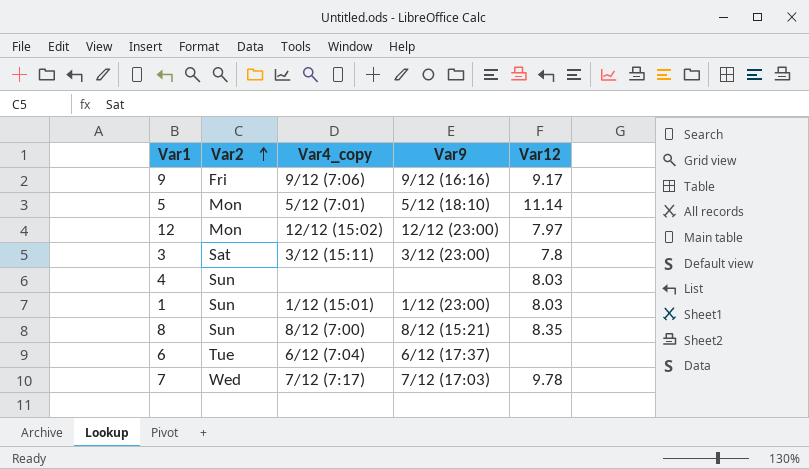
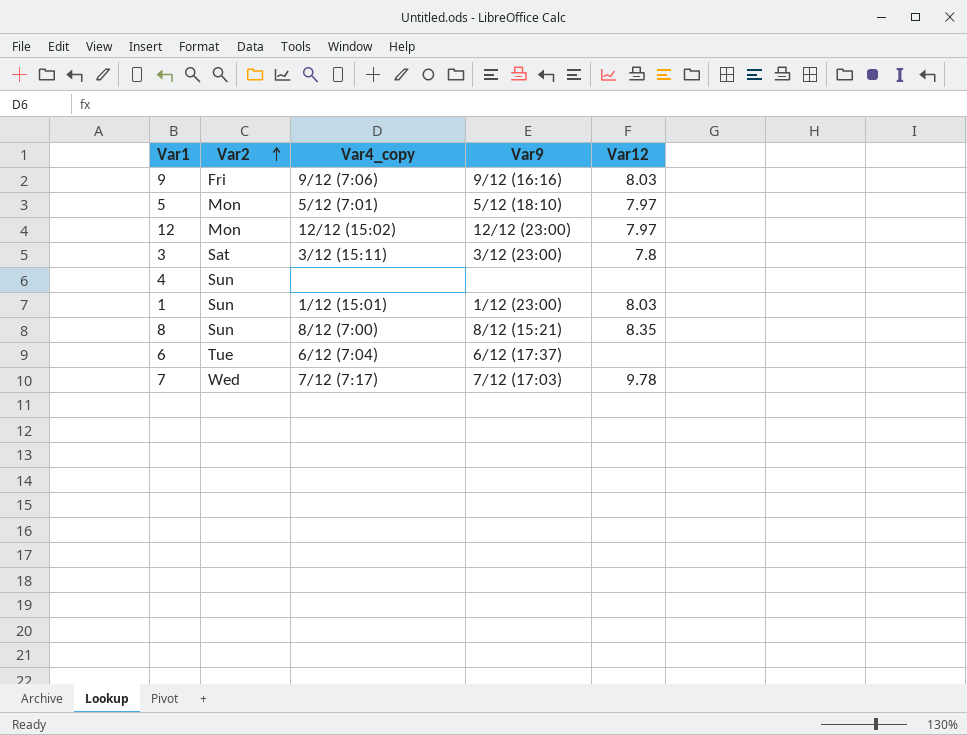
9 | Var12: 9.17 -> 8.03
5 | Var12: 11.14 -> 7.97
4 | Var12: 8.03 -> none

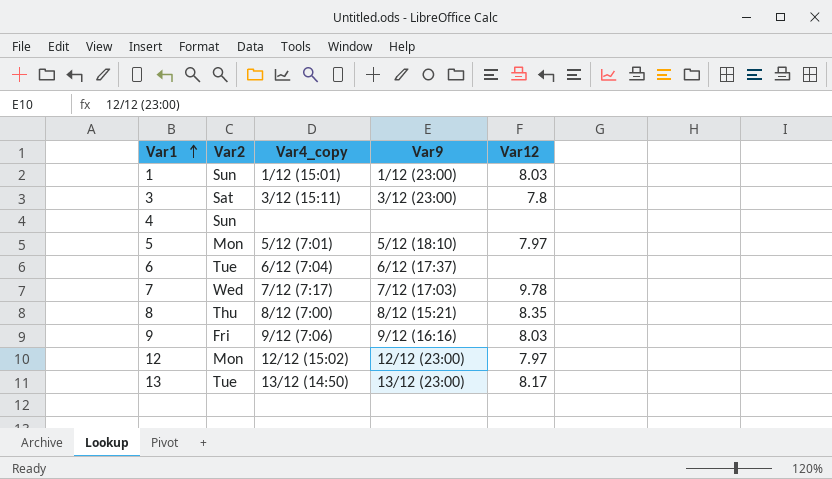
row order: Var2 ascending -> Var1 ascending
8 | Var2: Sun -> Thu
row 13: none -> Tue | 13/12 (14:50) | 13/12 (23:00) | 8.17

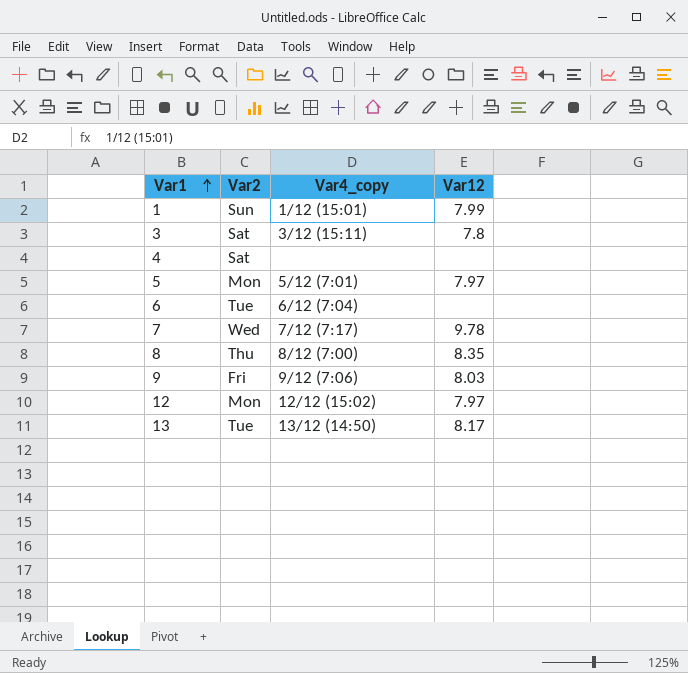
column Var9 | position: 4 -> none
1 | Var12: 8.03 -> 7.99
4 | Var2: Sun -> Sat

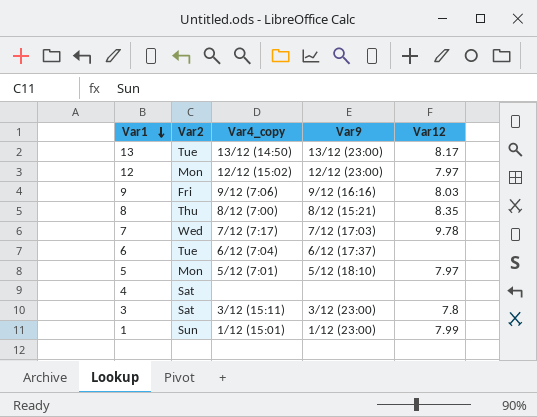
row order: Var1 ascending -> Var1 descending
column Var9 | position: none -> 4

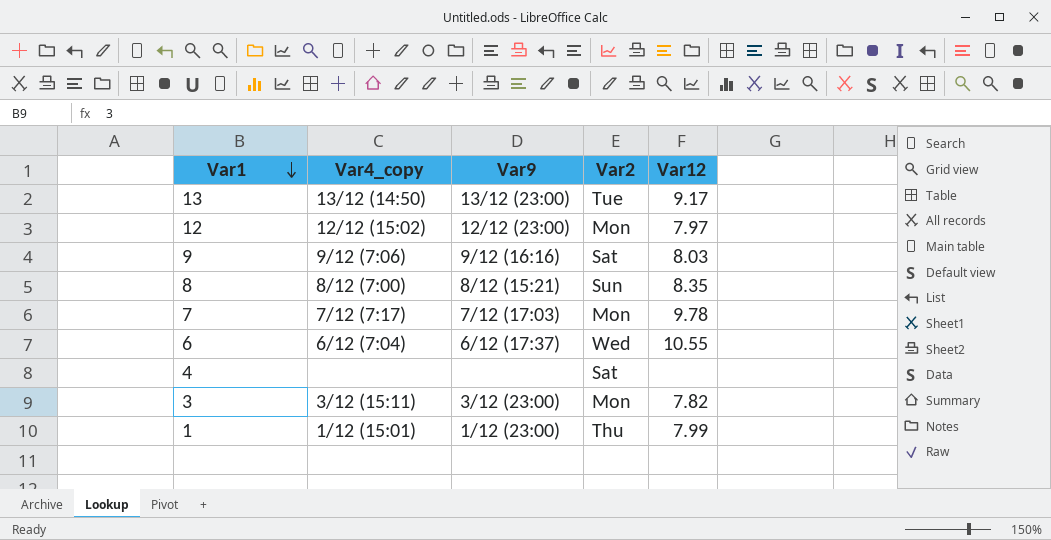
column Var2 | position: 2 -> 4
row 5: Mon | 5/12 (7:01) | 5/12 (18:10) | 7.97 -> none
13 | Var12: 8.17 -> 9.17
9 | Var2: Fri -> Sat
8 | Var2: Thu -> Sun
7 | Var2: Wed -> Mon
6 | Var2: Tue -> Wed
6 | Var12: none -> 10.55
3 | Var2: Sat -> Mon
3 | Var12: 7.8 -> 7.82
1 | Var2: Sun -> Thu

